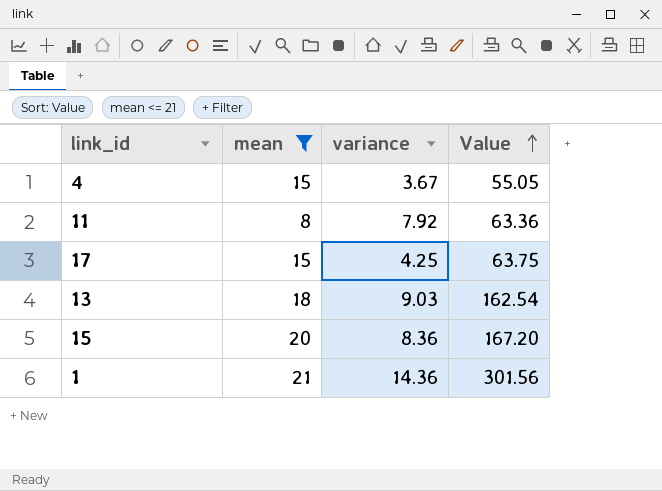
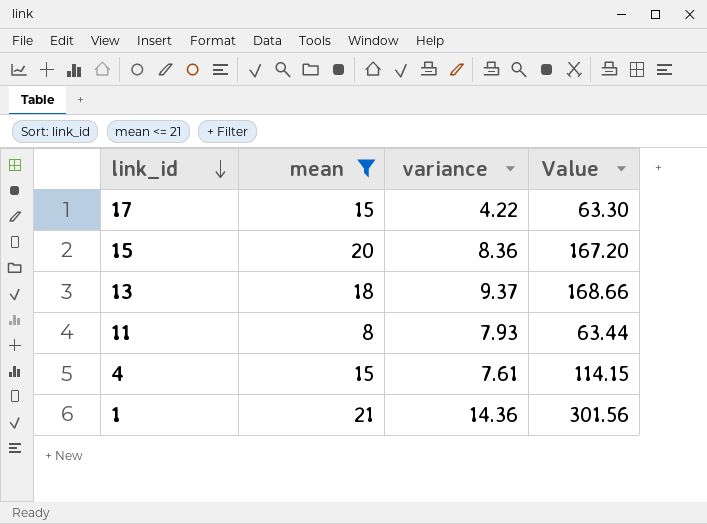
row order: Value ascending -> link_id descending
17 | variance: 4.25 -> 4.22
17 | Value: 63.75 -> 63.30
13 | variance: 9.03 -> 9.37
13 | Value: 162.54 -> 168.66
11 | variance: 7.92 -> 7.93
11 | Value: 63.36 -> 63.44
4 | variance: 3.67 -> 7.61
4 | Value: 55.05 -> 114.15

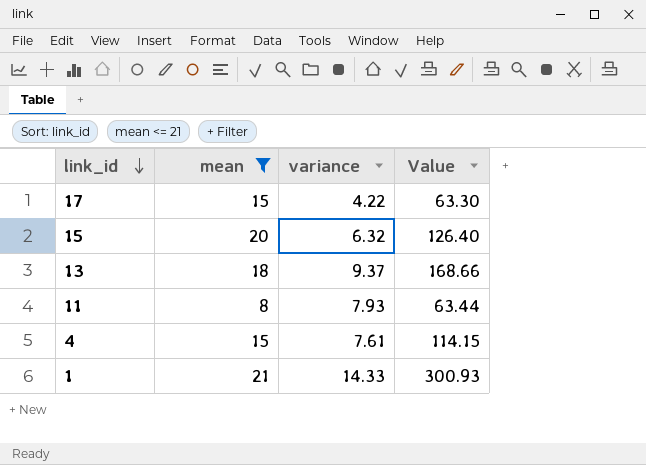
15 | variance: 8.36 -> 6.32
15 | Value: 167.20 -> 126.40
1 | variance: 14.36 -> 14.33
1 | Value: 301.56 -> 300.93

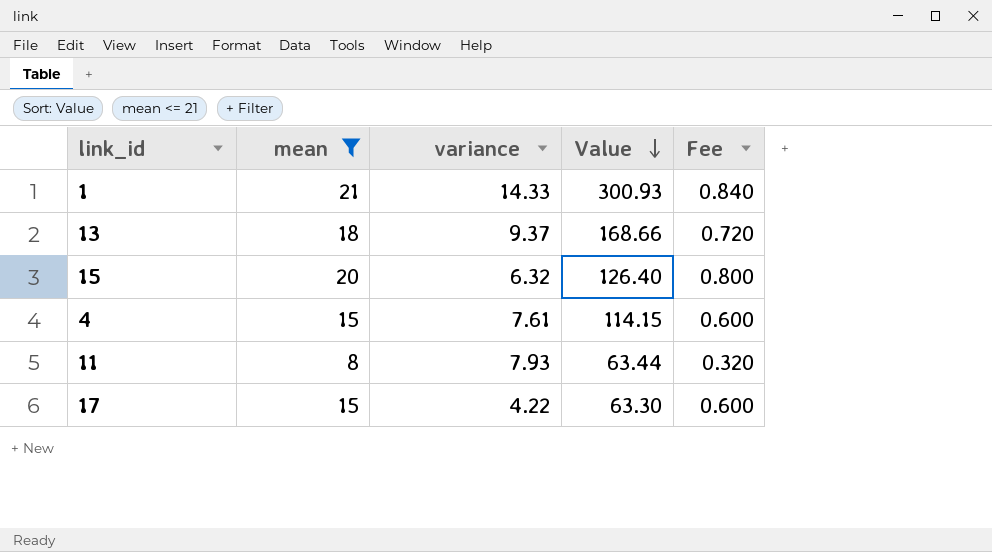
row order: link_id descending -> Value descending
column Fee | formula: none -> [mean] * 0.04

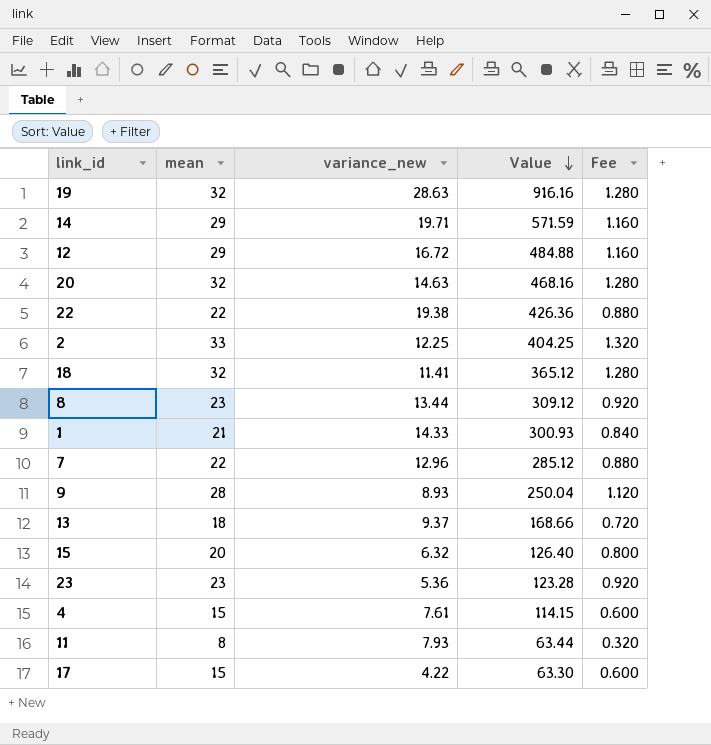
filter: mean <= 21 -> none
column name: variance -> variance_new

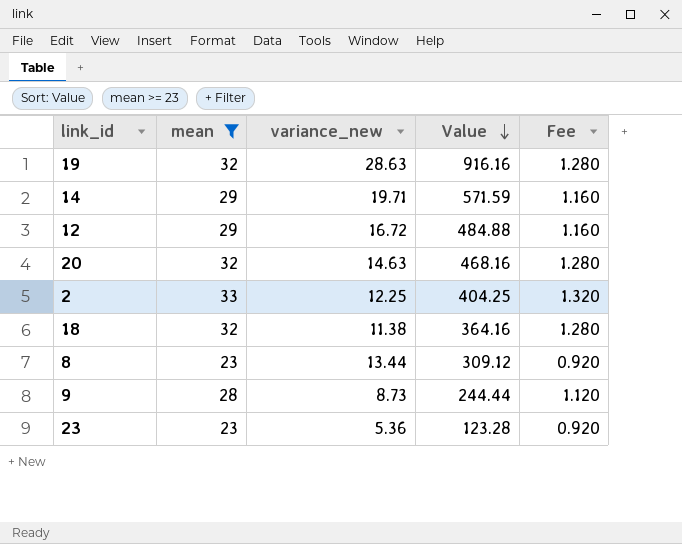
filter: none -> mean >= 23
18 | variance_new: 11.41 -> 11.38
18 | Value: 365.12 -> 364.16
9 | variance_new: 8.93 -> 8.73
9 | Value: 250.04 -> 244.44

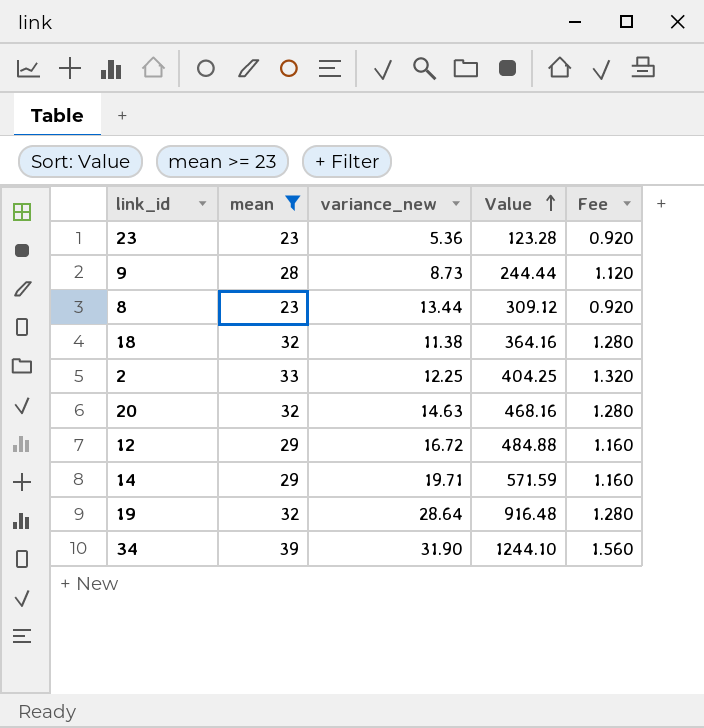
row order: Value descending -> Value ascending
19 | variance_new: 28.63 -> 28.64
19 | Value: 916.16 -> 916.48
row 34: none -> 39 | 31.90 | 1244.10 | 1.560

